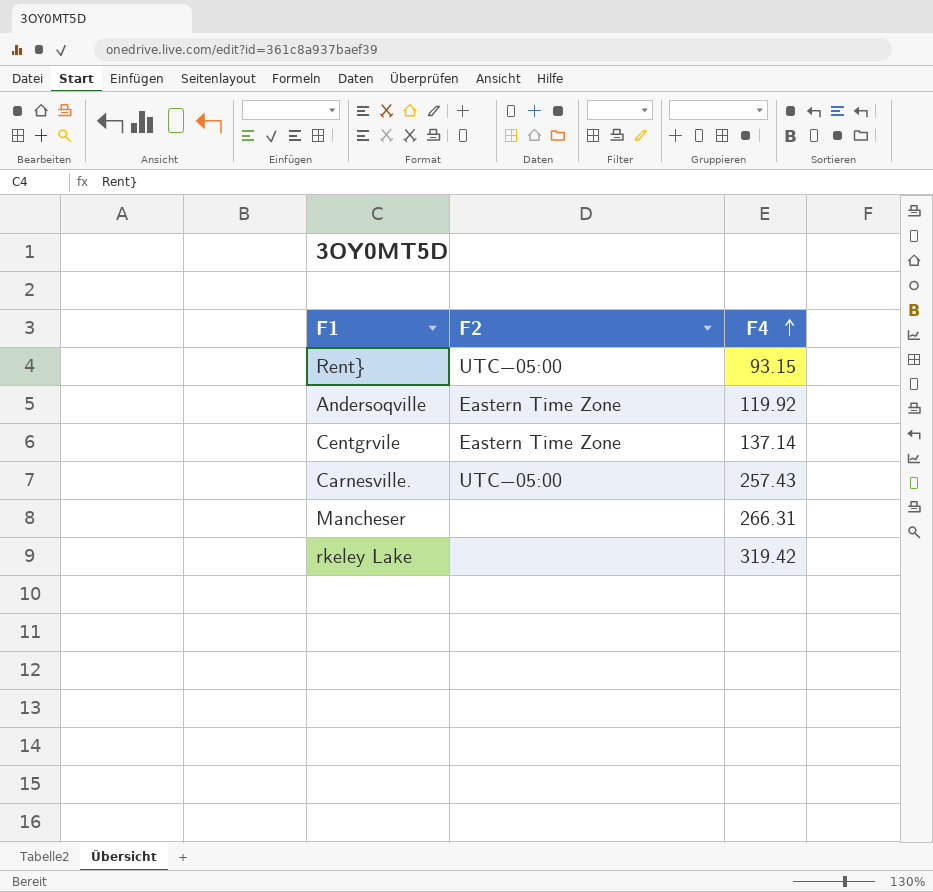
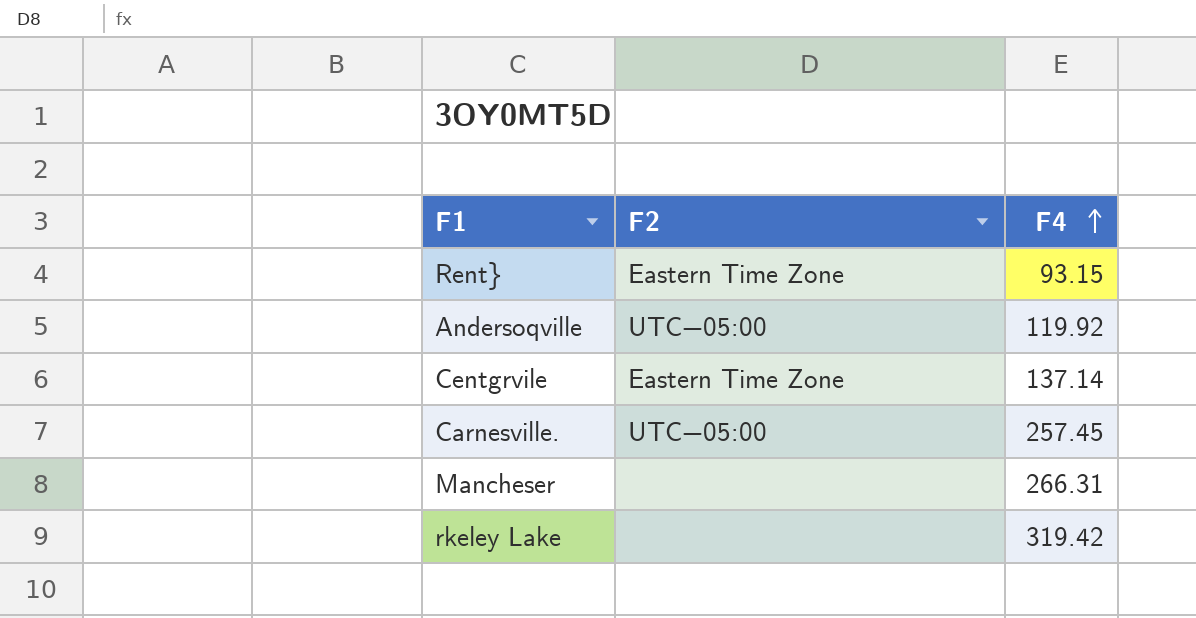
Rent} | F2: UTC−05:00 -> Eastern Time Zone
Andersoqville | F2: Eastern Time Zone -> UTC−05:00
Carnesville. | F4: 257.43 -> 257.45

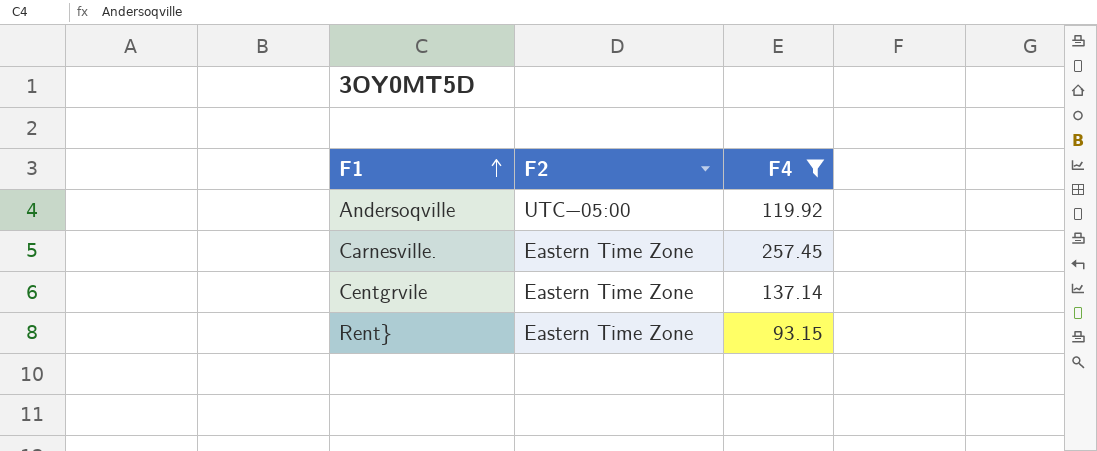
filter: none -> F4 <= 257.45
row order: F4 ascending -> F1 ascending
Carnesville. | F2: UTC−05:00 -> Eastern Time Zone

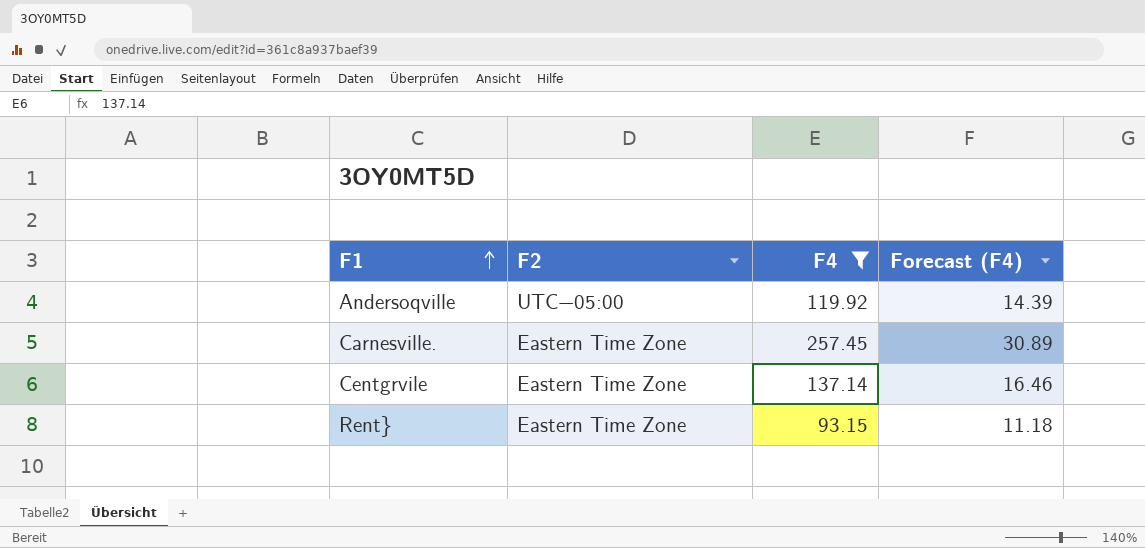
column Forecast (F4) | formula: none -> [F4] * 0.12

